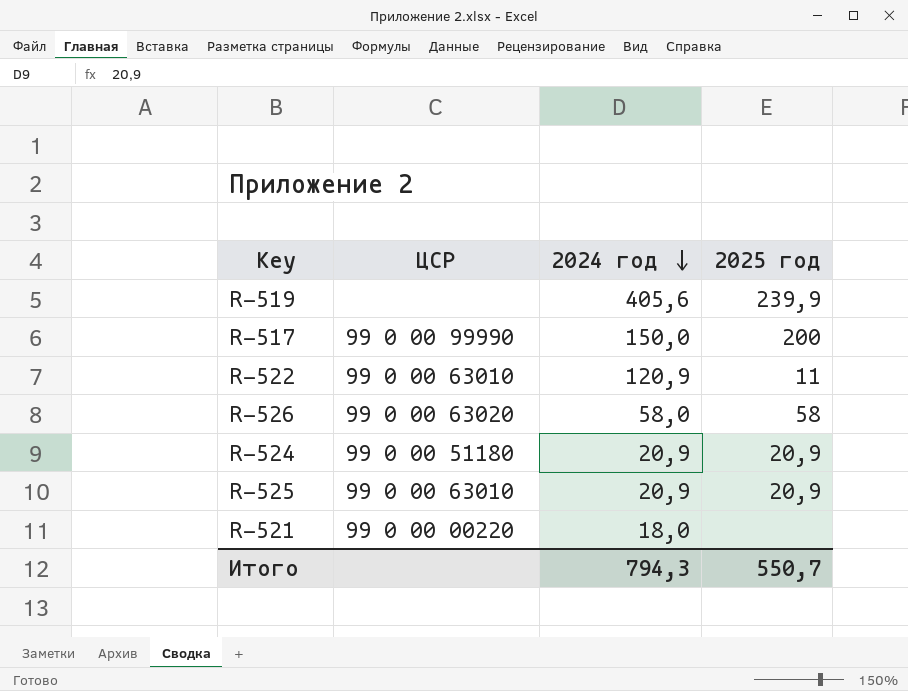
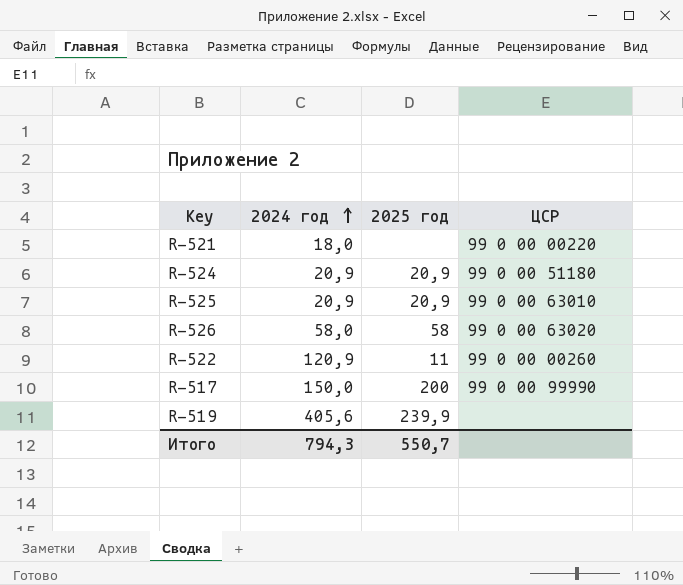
row order: 2024 год descending -> 2024 год ascending
column ЦСР | position: 2 -> 4
R-522 | ЦСР: 99 0 00 63010 -> 99 0 00 00260

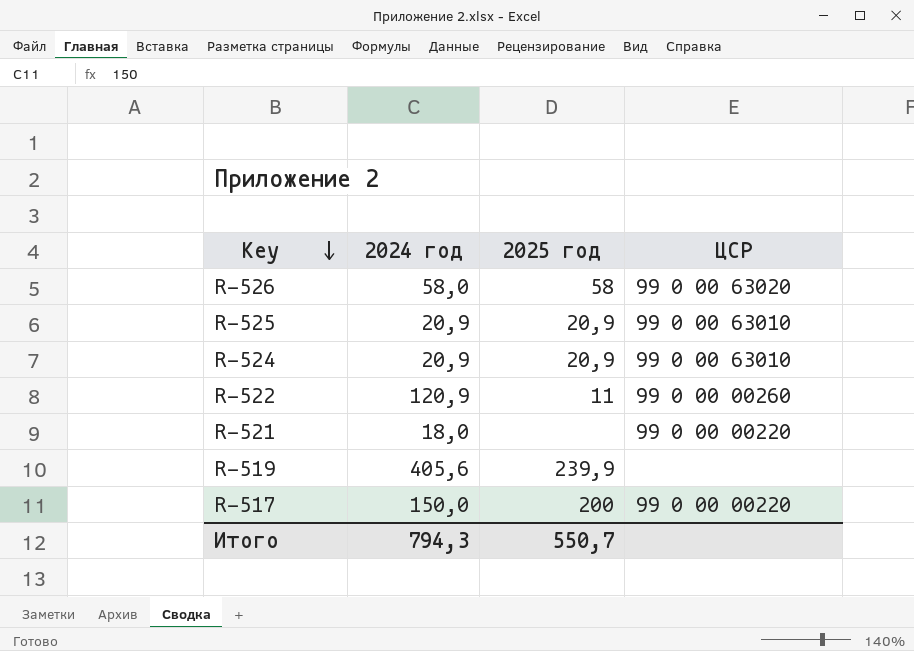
row order: 2024 год ascending -> Key descending
R-524 | ЦСР: 99 0 00 51180 -> 99 0 00 63010
R-517 | ЦСР: 99 0 00 99990 -> 99 0 00 00220

